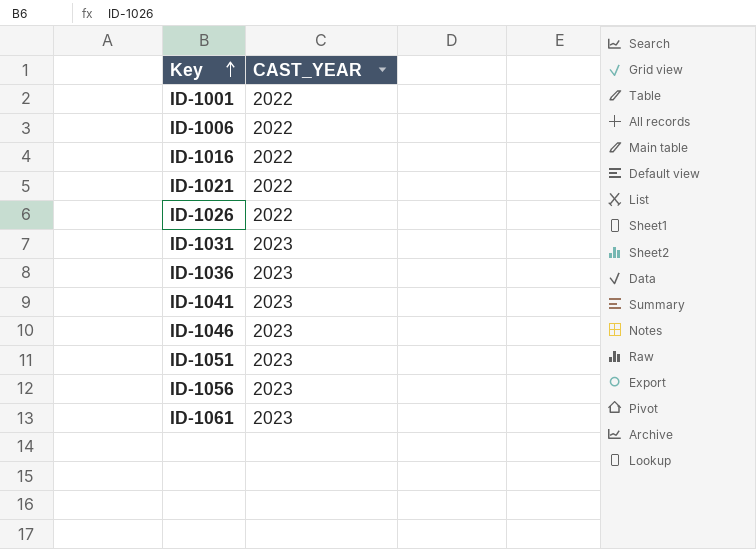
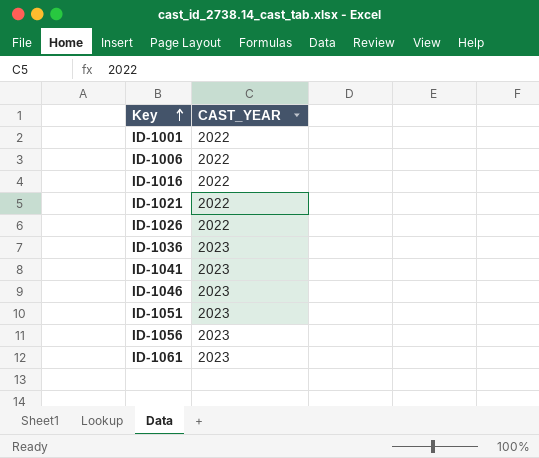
row ID-1031: 2023 -> none

